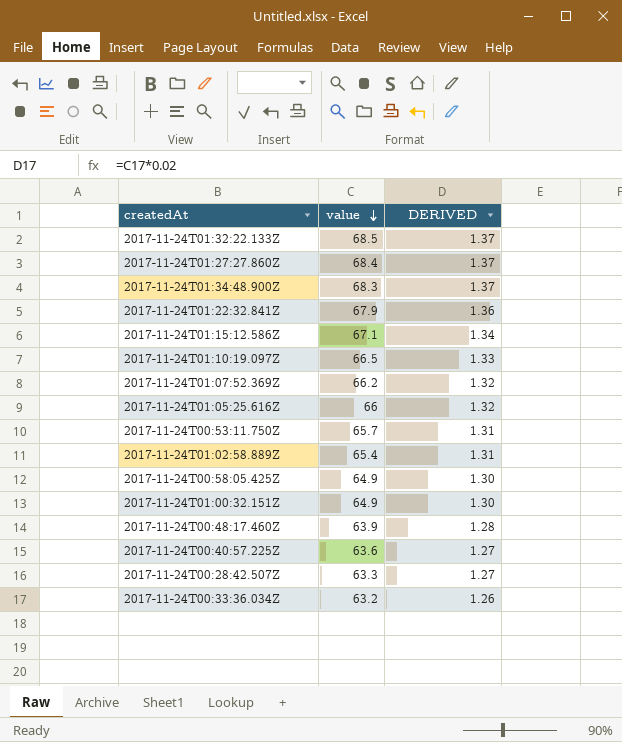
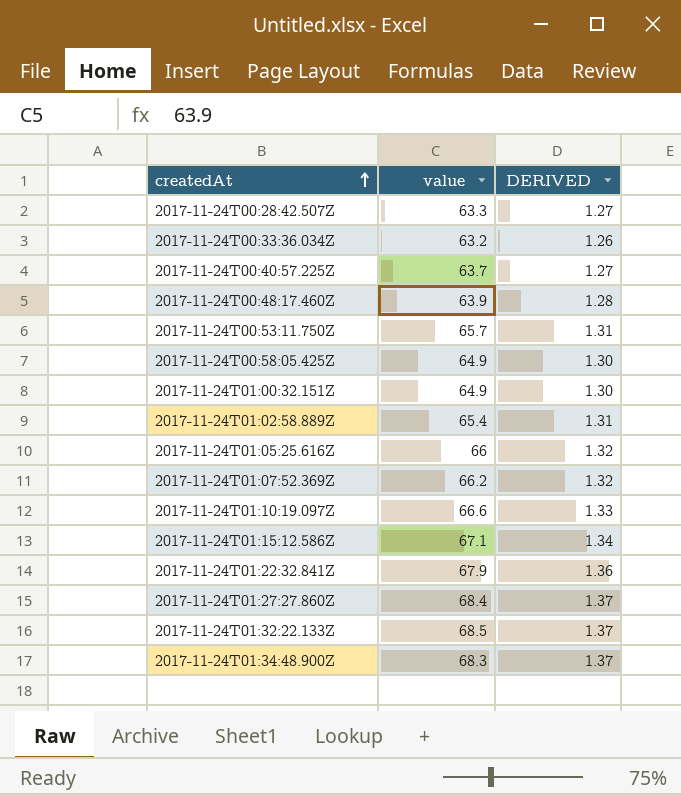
row order: value descending -> createdAt ascending
2017-11-24T00:40:57.225Z | value: 63.6 -> 63.7
2017-11-24T01:10:19.097Z | value: 66.5 -> 66.6

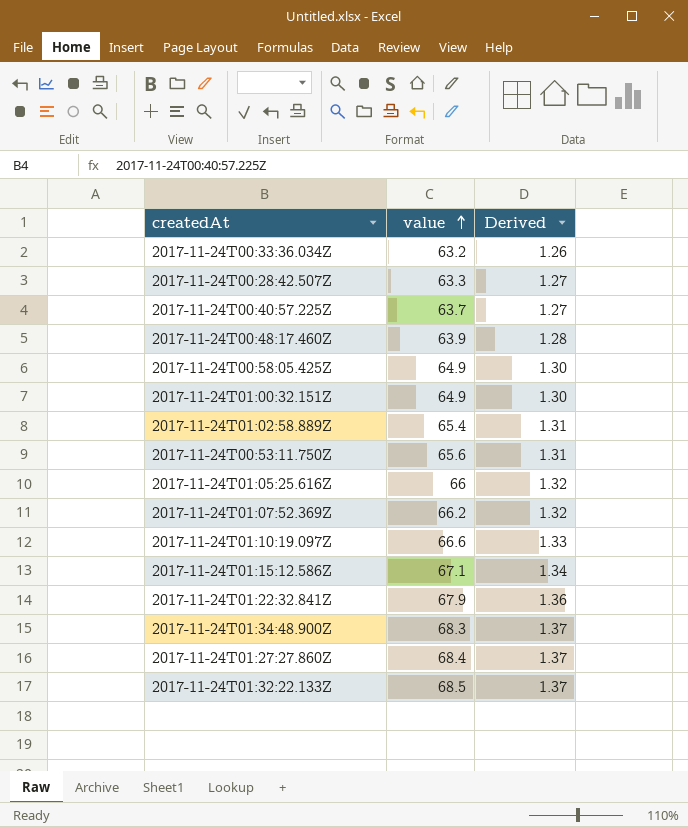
row order: createdAt ascending -> value ascending
column name: DERIVED -> Derived
2017-11-24T00:53:11.750Z | value: 65.7 -> 65.6

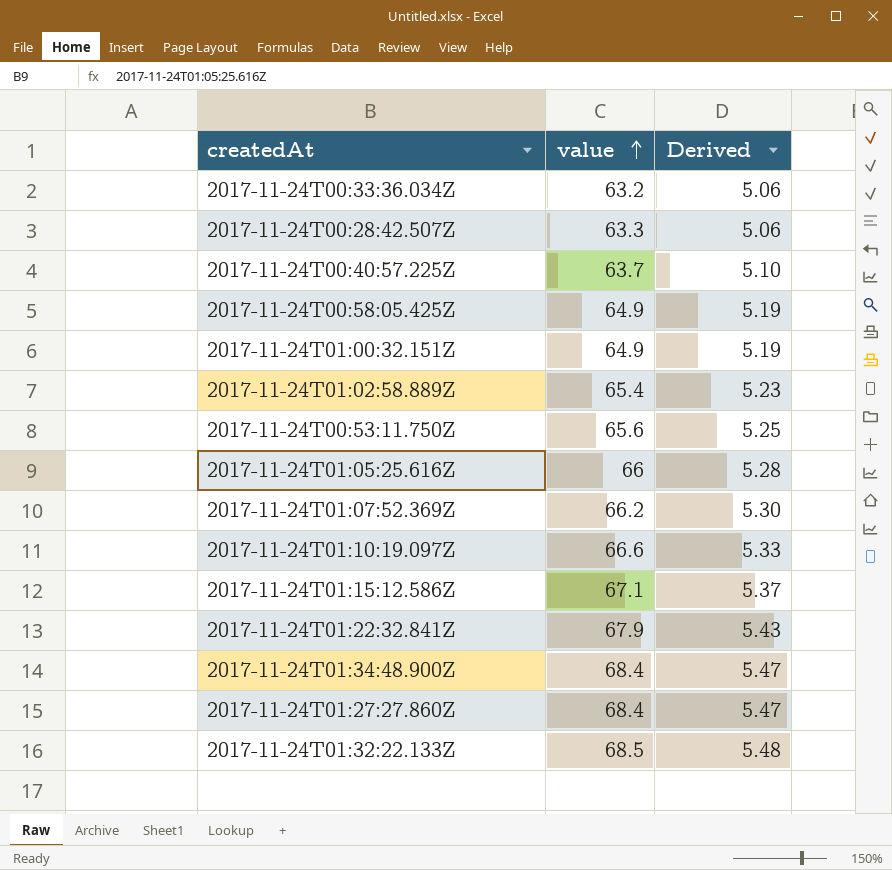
column Derived | formula: [value] * 0.02 -> [value] * 0.08
row 2017-11-24T00:48:17.460Z: 63.9 | 1.28 -> none
2017-11-24T01:34:48.900Z | value: 68.3 -> 68.4

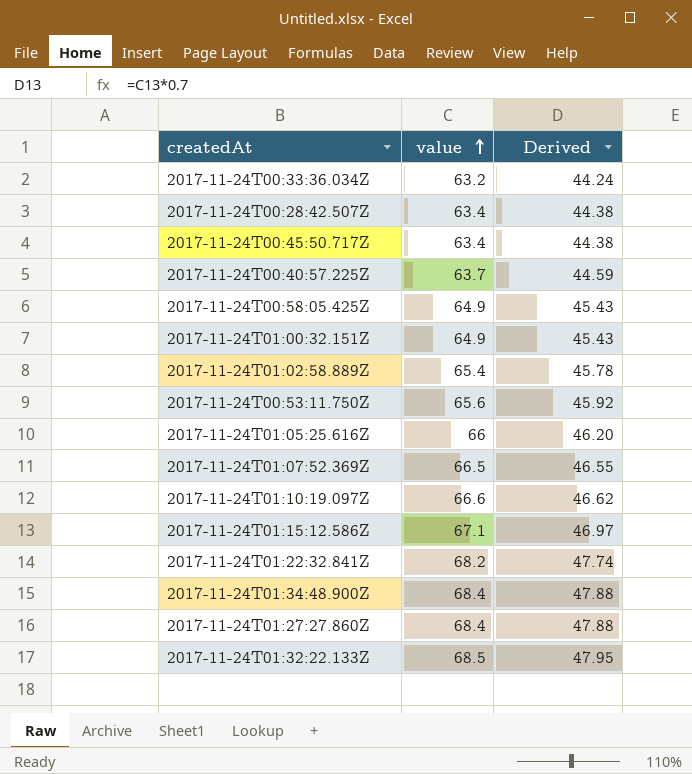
column Derived | formula: [value] * 0.08 -> [value] * 0.7
2017-11-24T00:28:42.507Z | value: 63.3 -> 63.4
row 2017-11-24T00:45:50.717Z: none -> 63.4 | 44.38
2017-11-24T01:07:52.369Z | value: 66.2 -> 66.5
2017-11-24T01:22:32.841Z | value: 67.9 -> 68.2

